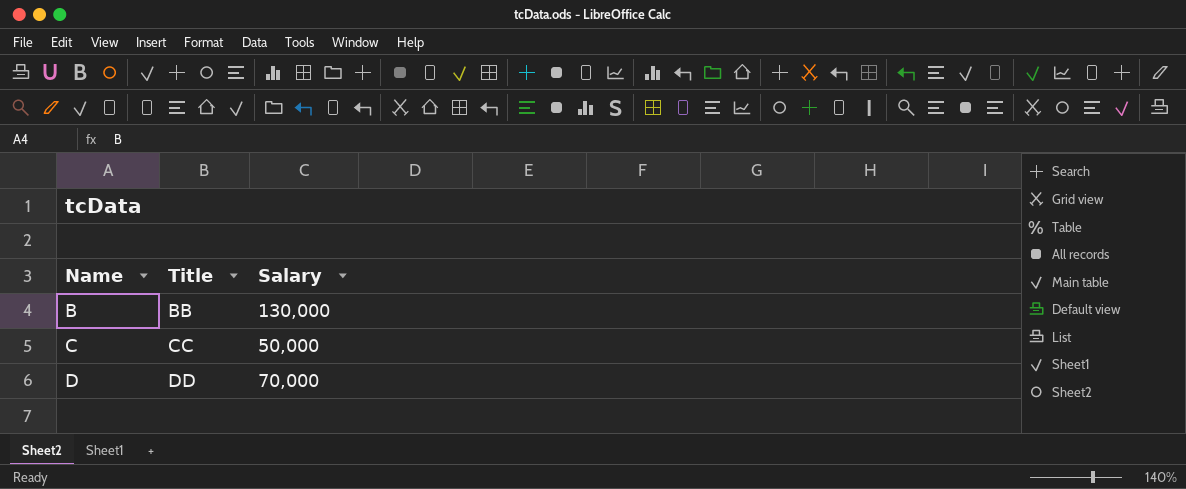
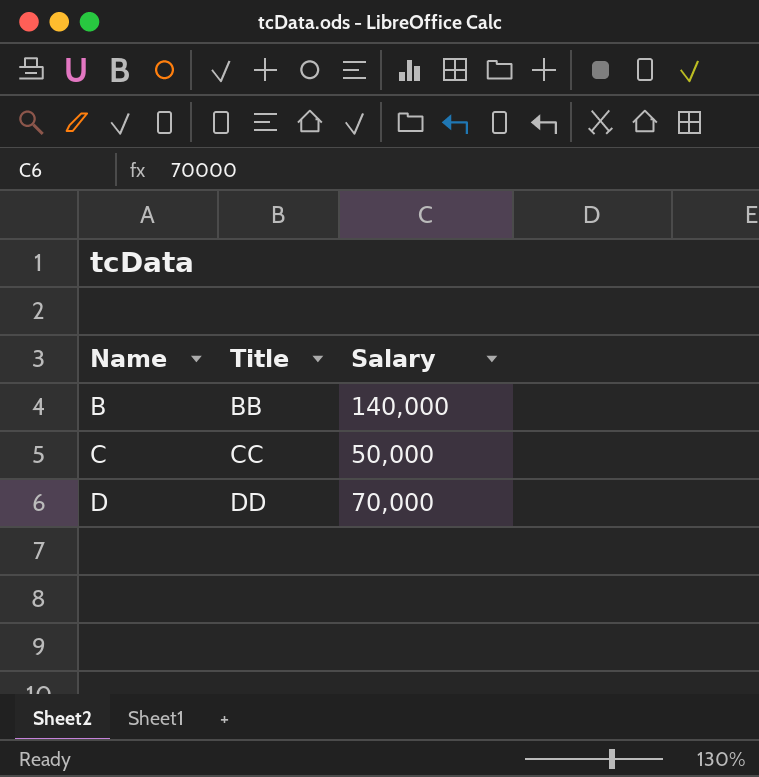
B | Salary: 130,000 -> 140,000

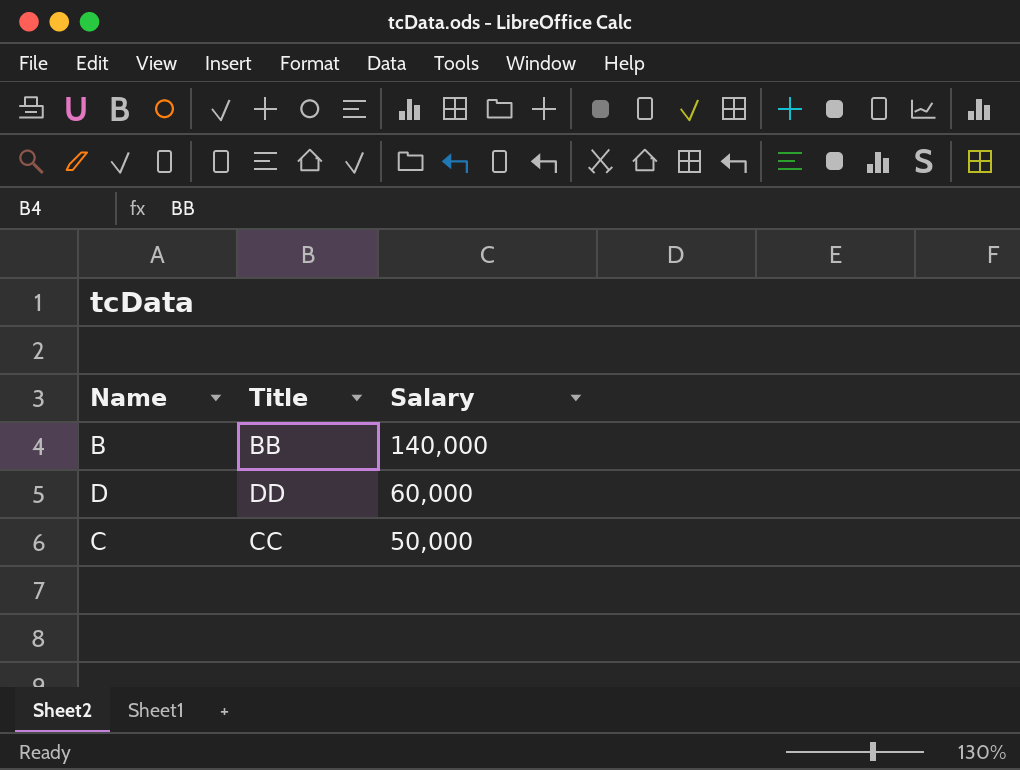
row order: Name ascending -> Salary descending
D | Salary: 70,000 -> 60,000

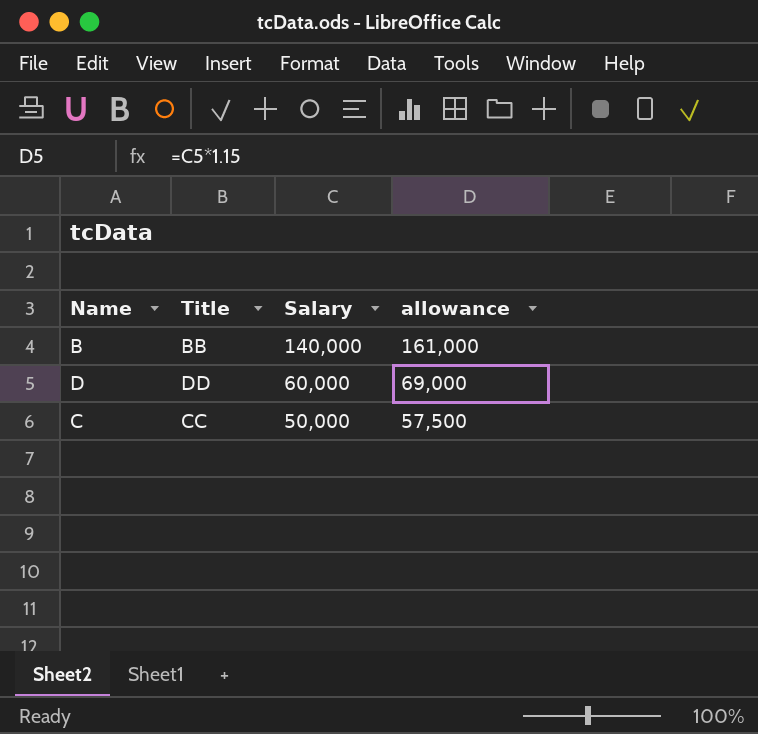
column allowance | formula: none -> [Salary] * 1.15

